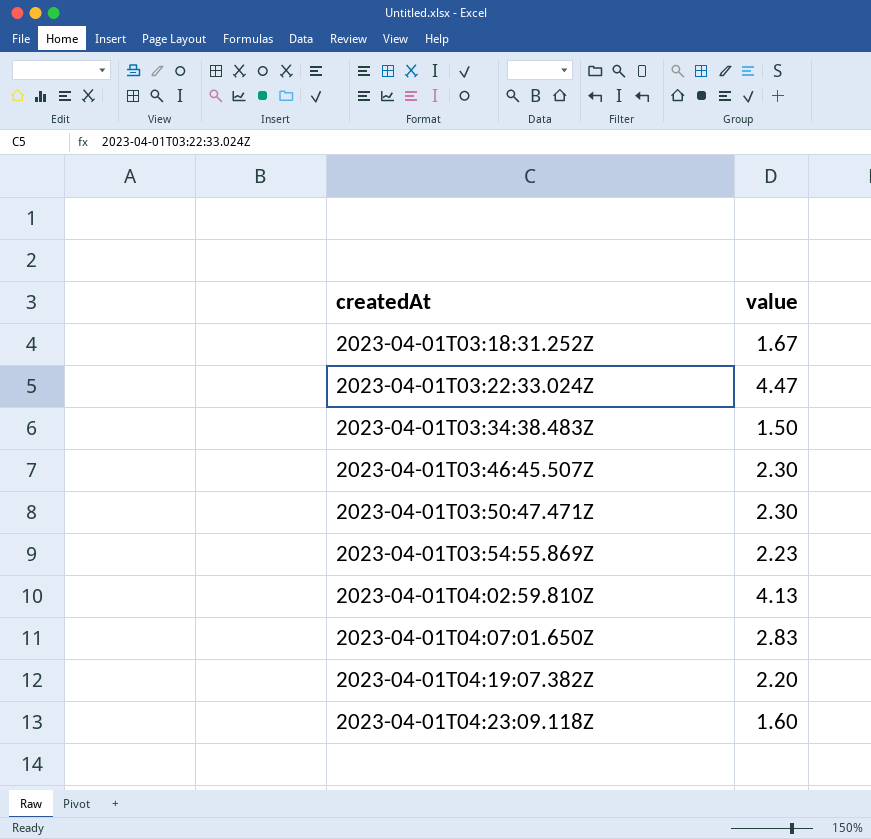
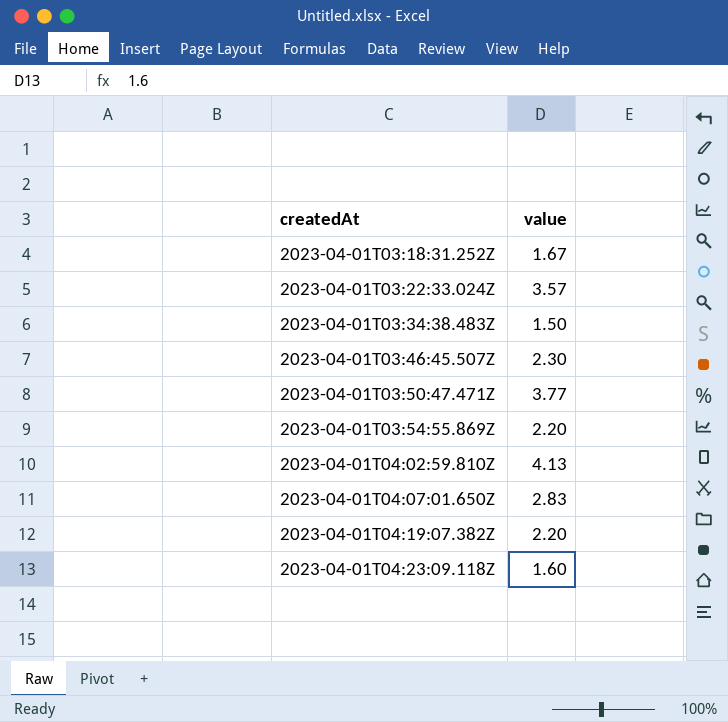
2023-04-01T03:22:33.024Z | value: 4.47 -> 3.57
2023-04-01T03:50:47.471Z | value: 2.30 -> 3.77
2023-04-01T03:54:55.869Z | value: 2.23 -> 2.20

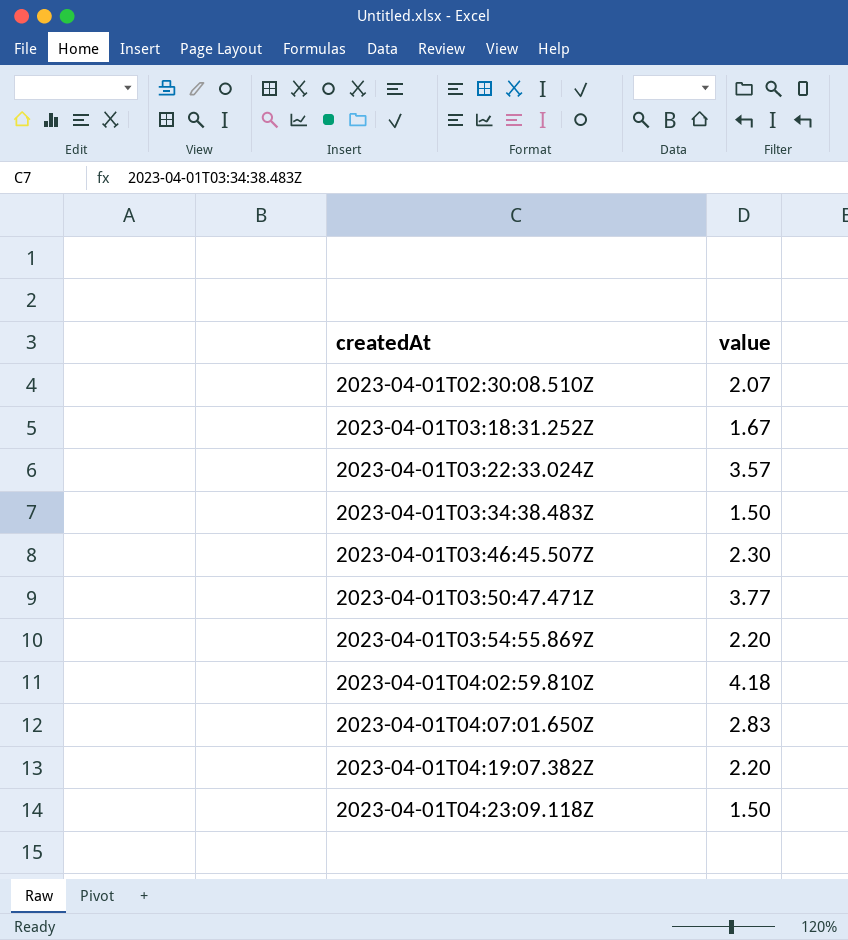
row 2023-04-01T02:30:08.510Z: none -> 2.07
2023-04-01T04:02:59.810Z | value: 4.13 -> 4.18
2023-04-01T04:23:09.118Z | value: 1.60 -> 1.50

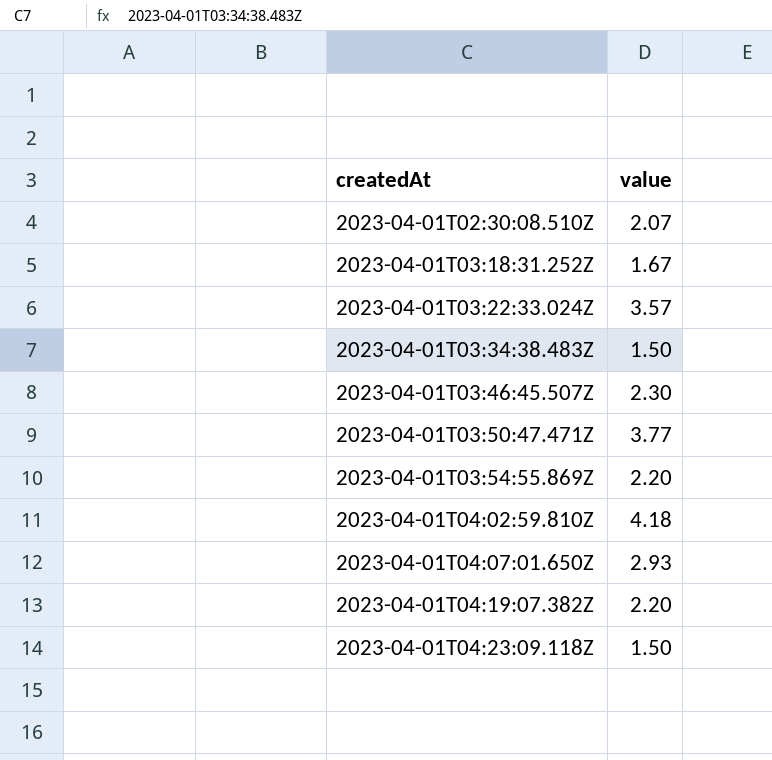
2023-04-01T04:07:01.650Z | value: 2.83 -> 2.93

